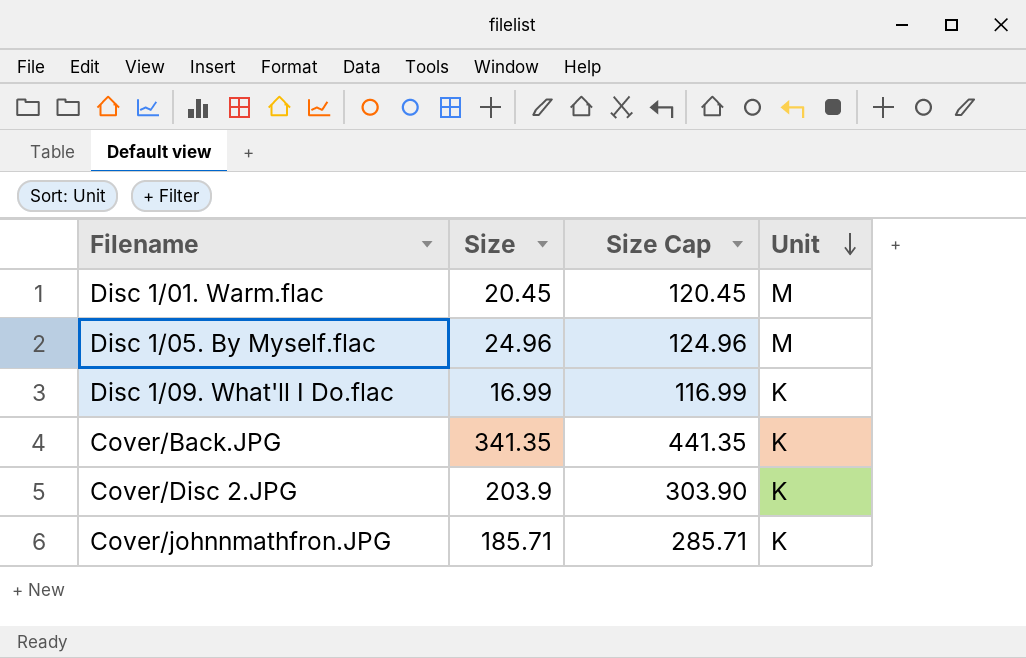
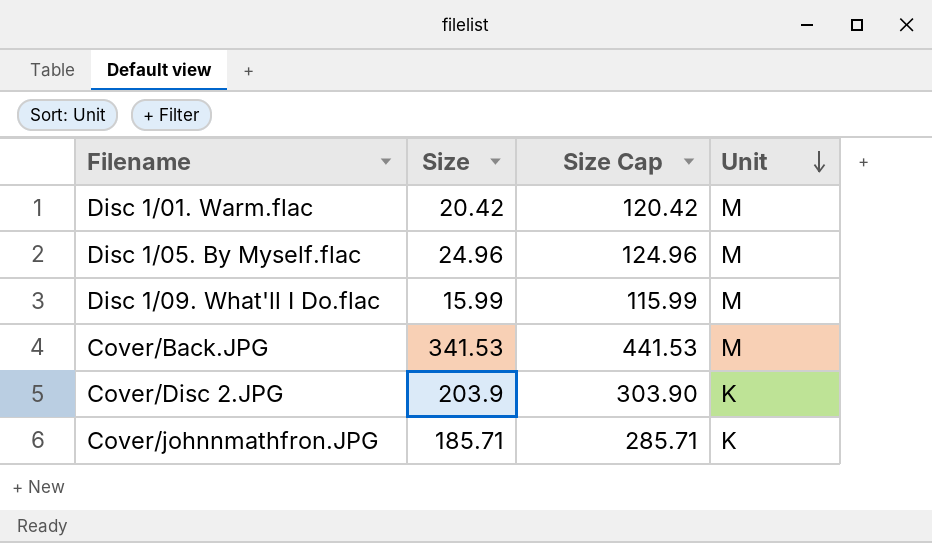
Disc 1/01. Warm.flac | Size: 20.45 -> 20.42
Disc 1/01. Warm.flac | Size Cap: 120.45 -> 120.42
Disc 1/09. What'll I Do.flac | Size: 16.99 -> 15.99
Disc 1/09. What'll I Do.flac | Size Cap: 116.99 -> 115.99
Disc 1/09. What'll I Do.flac | Unit: K -> M
Cover/Back.JPG | Size: 341.35 -> 341.53
Cover/Back.JPG | Size Cap: 441.35 -> 441.53
Cover/Back.JPG | Unit: K -> M

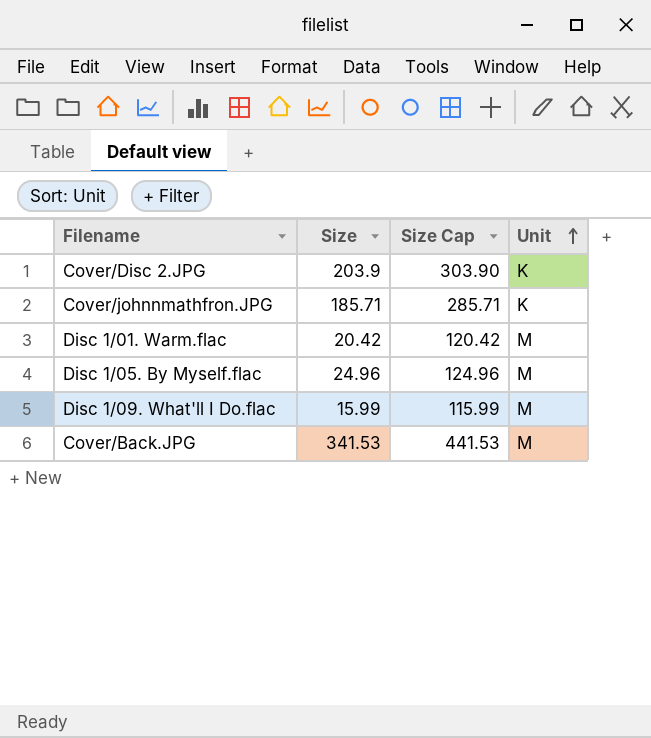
row order: Unit descending -> Unit ascending

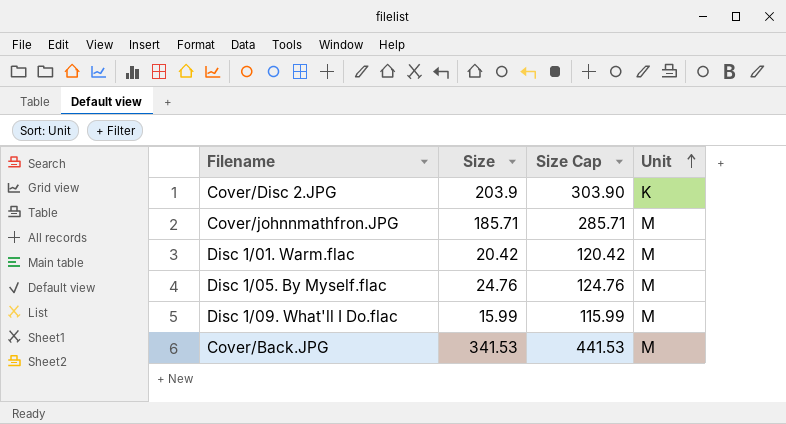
Cover/johnnmathfron.JPG | Unit: K -> M
Disc 1/05. By Myself.flac | Size: 24.96 -> 24.76
Disc 1/05. By Myself.flac | Size Cap: 124.96 -> 124.76

